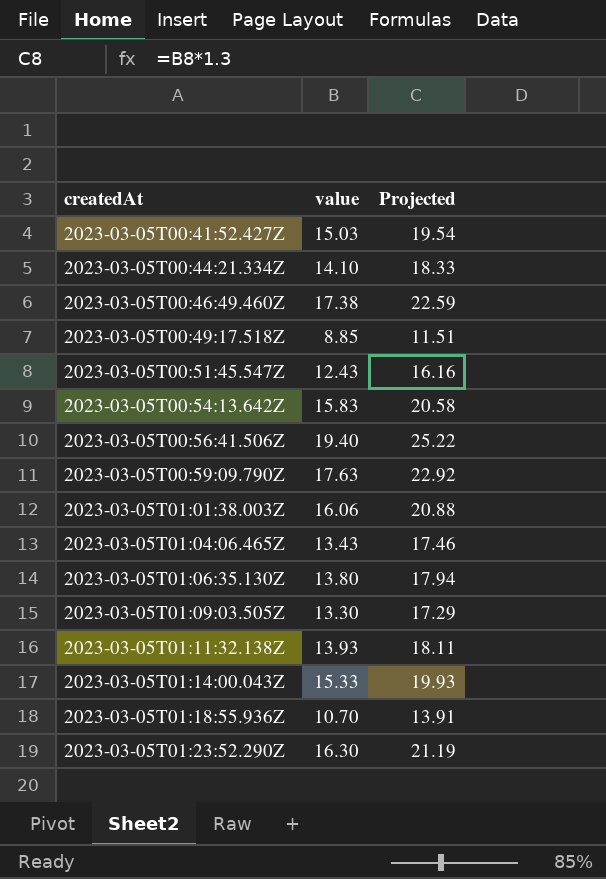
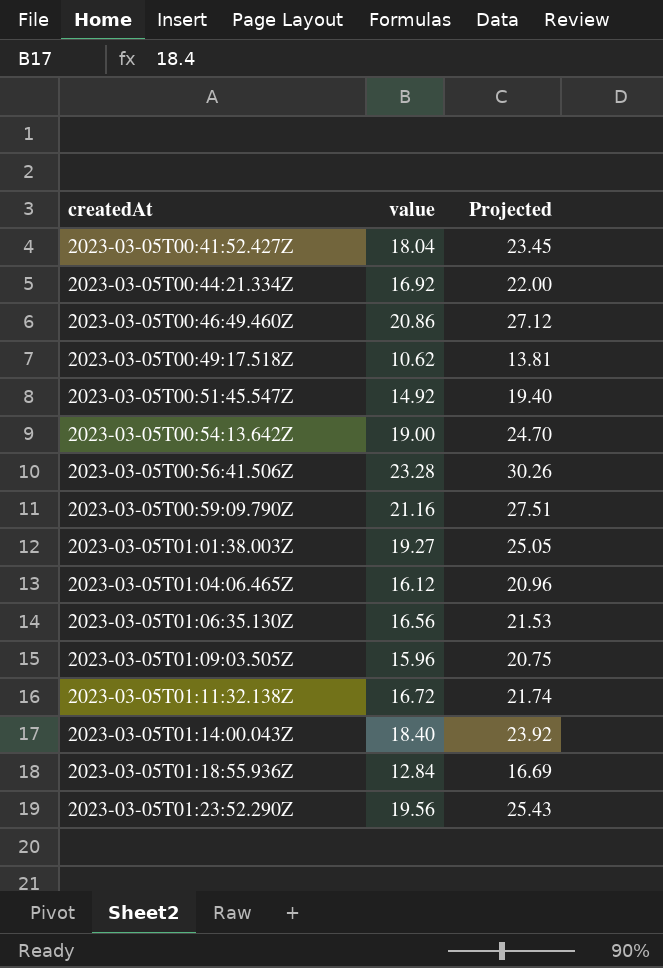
2023-03-05T00:41:52.427Z | value: 15.03 -> 18.04
2023-03-05T00:41:52.427Z | Projected: 19.54 -> 23.45
2023-03-05T00:44:21.334Z | value: 14.10 -> 16.92
2023-03-05T00:44:21.334Z | Projected: 18.33 -> 22.00
2023-03-05T00:46:49.460Z | value: 17.38 -> 20.86
2023-03-05T00:46:49.460Z | Projected: 22.59 -> 27.12
2023-03-05T00:49:17.518Z | value: 8.85 -> 10.62
2023-03-05T00:49:17.518Z | Projected: 11.51 -> 13.81
2023-03-05T00:51:45.547Z | value: 12.43 -> 14.92
2023-03-05T00:51:45.547Z | Projected: 16.16 -> 19.40
2023-03-05T00:54:13.642Z | value: 15.83 -> 19.00
2023-03-05T00:54:13.642Z | Projected: 20.58 -> 24.70
2023-03-05T00:56:41.506Z | value: 19.40 -> 23.28
2023-03-05T00:56:41.506Z | Projected: 25.22 -> 30.26
2023-03-05T00:59:09.790Z | value: 17.63 -> 21.16
2023-03-05T00:59:09.790Z | Projected: 22.92 -> 27.51
2023-03-05T01:01:38.003Z | value: 16.06 -> 19.27
2023-03-05T01:01:38.003Z | Projected: 20.88 -> 25.05
2023-03-05T01:04:06.465Z | value: 13.43 -> 16.12
2023-03-05T01:04:06.465Z | Projected: 17.46 -> 20.96
2023-03-05T01:06:35.130Z | value: 13.80 -> 16.56
2023-03-05T01:06:35.130Z | Projected: 17.94 -> 21.53
2023-03-05T01:09:03.505Z | value: 13.30 -> 15.96
2023-03-05T01:09:03.505Z | Projected: 17.29 -> 20.75
2023-03-05T01:11:32.138Z | value: 13.93 -> 16.72
2023-03-05T01:11:32.138Z | Projected: 18.11 -> 21.74
2023-03-05T01:14:00.043Z | value: 15.33 -> 18.40
2023-03-05T01:14:00.043Z | Projected: 19.93 -> 23.92
2023-03-05T01:18:55.936Z | value: 10.70 -> 12.84
2023-03-05T01:18:55.936Z | Projected: 13.91 -> 16.69
2023-03-05T01:23:52.290Z | value: 16.30 -> 19.56
2023-03-05T01:23:52.290Z | Projected: 21.19 -> 25.43

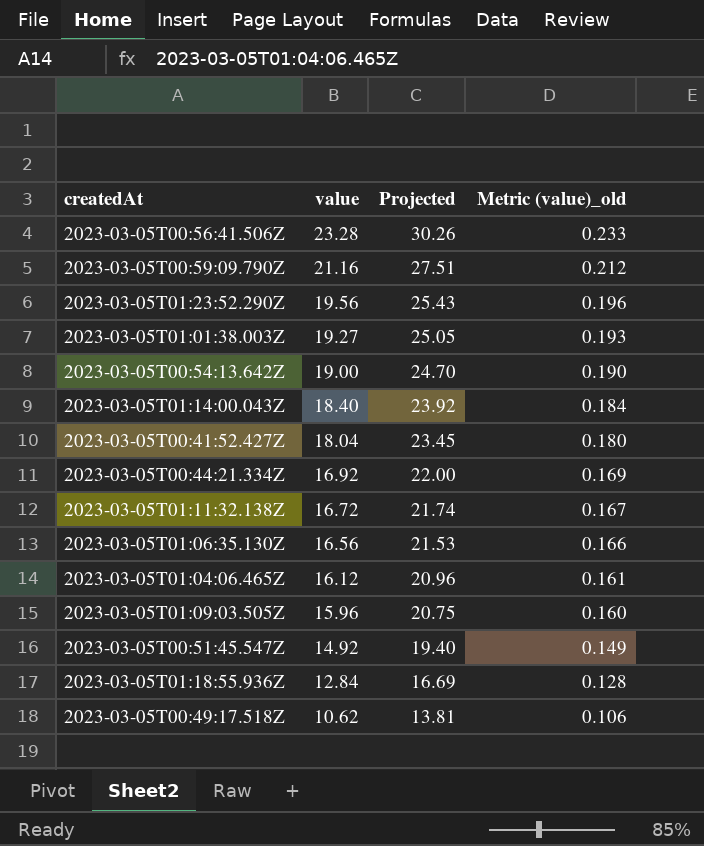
row order: createdAt ascending -> value descending
column Metric (value)_old | formula: none -> [value] * 0.01
row 2023-03-05T00:46:49.460Z: 20.86 | 27.12 -> none

